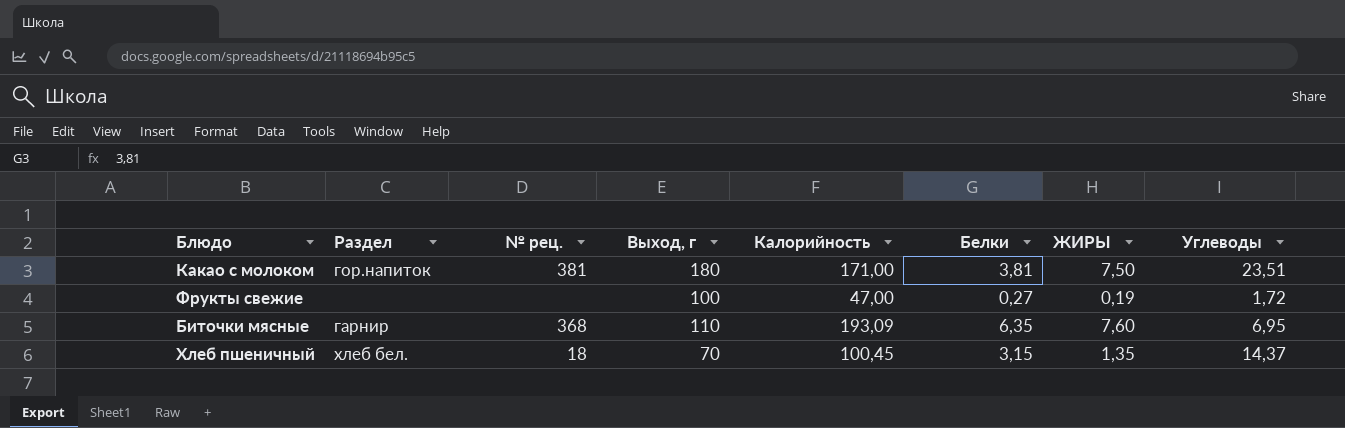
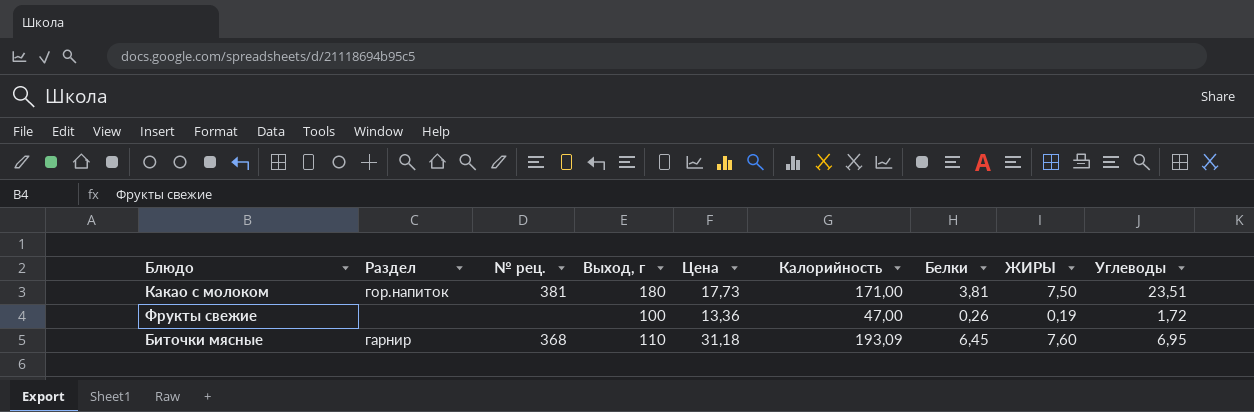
column Цена | position: none -> 5
row Хлеб пшеничный: хлеб бел. | 18 | 70 | 100,45 | 3,15 | 1,35 | 14,37 -> none
Фрукты свежие | Белки: 0,27 -> 0,26
Биточки мясные | Белки: 6,35 -> 6,45

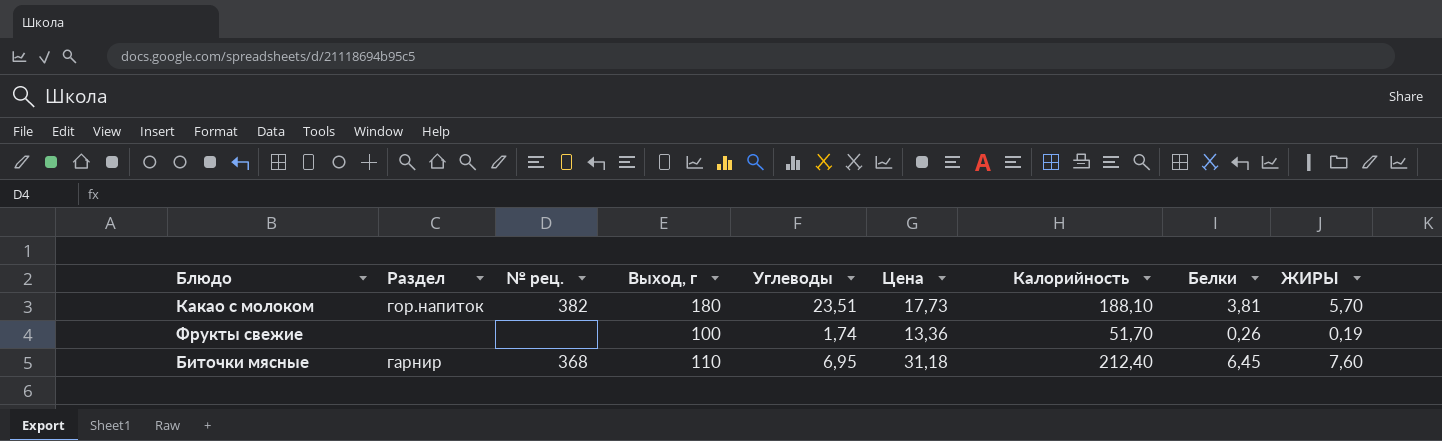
column Углеводы | position: 9 -> 5
Какао с молоком | № рец.: 381 -> 382
Какао с молоком | Калорийность: 171,00 -> 188,10
Какао с молоком | ЖИРЫ: 7,50 -> 5,70
Фрукты свежие | Углеводы: 1,72 -> 1,74
Фрукты свежие | Калорийность: 47,00 -> 51,70
Биточки мясные | Калорийность: 193,09 -> 212,40

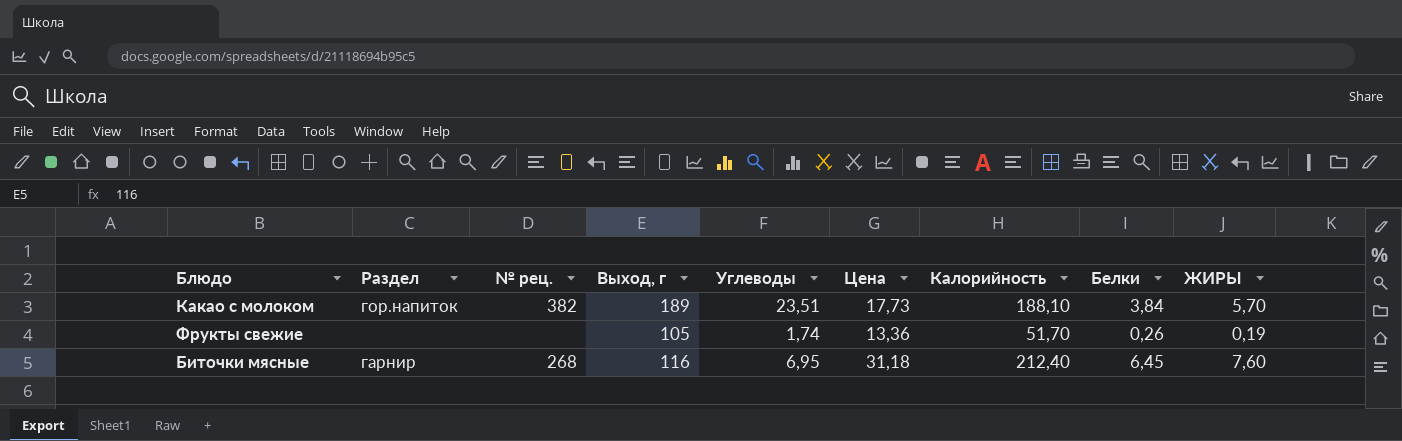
Какао с молоком | Выход, г: 180 -> 189
Какао с молоком | Белки: 3,81 -> 3,84
Фрукты свежие | Выход, г: 100 -> 105
Биточки мясные | № рец.: 368 -> 268
Биточки мясные | Выход, г: 110 -> 116

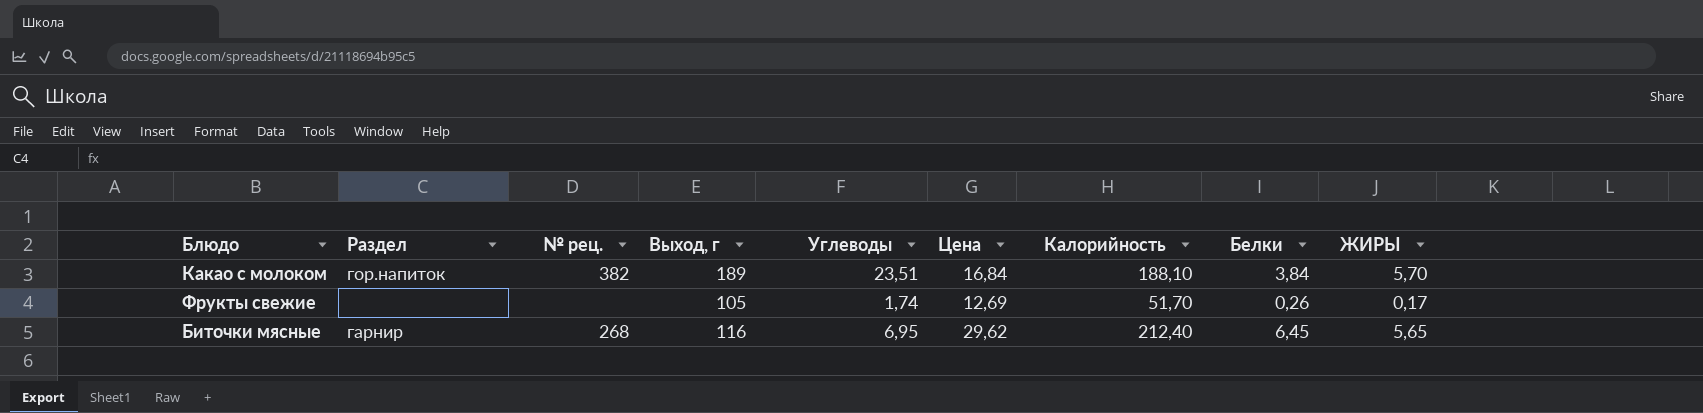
Какао с молоком | Цена: 17,73 -> 16,84
Фрукты свежие | Цена: 13,36 -> 12,69
Фрукты свежие | ЖИРЫ: 0,19 -> 0,17
Биточки мясные | Цена: 31,18 -> 29,62
Биточки мясные | ЖИРЫ: 7,60 -> 5,65

